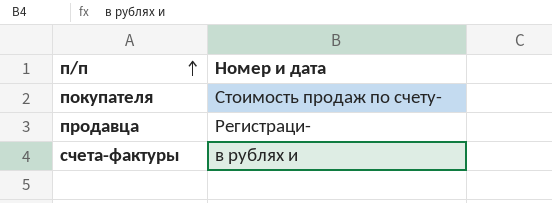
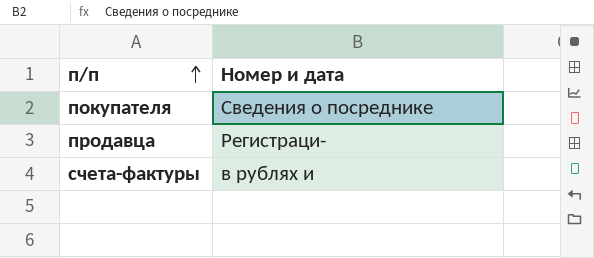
покупателя | Номер и дата: Стоимость продаж по счету- -> Сведения о посреднике

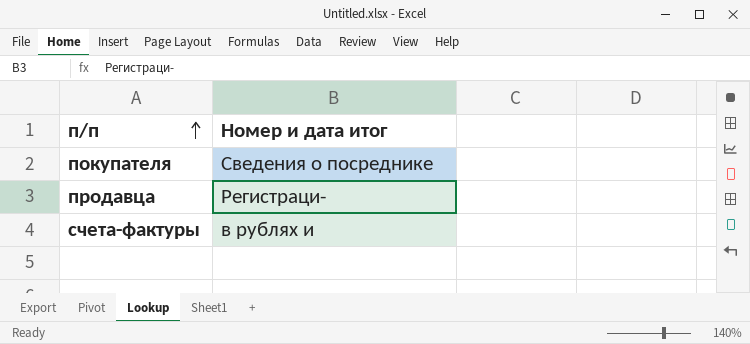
column name: Номер и дата -> Номер и дата итог

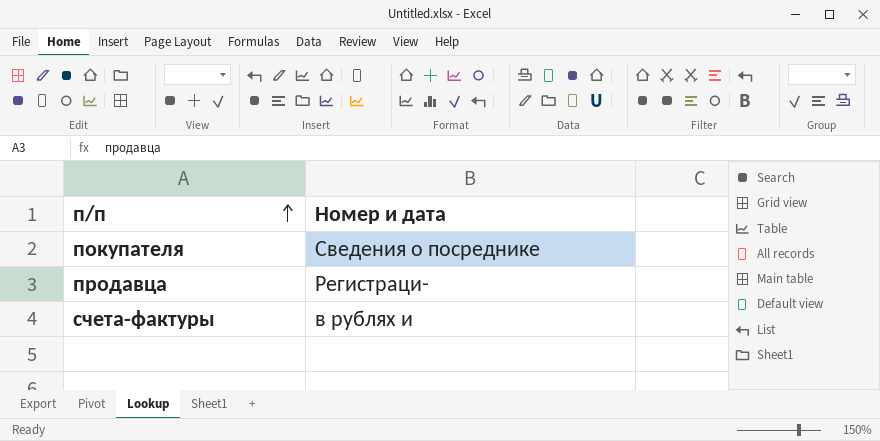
column name: Номер и дата итог -> Номер и дата

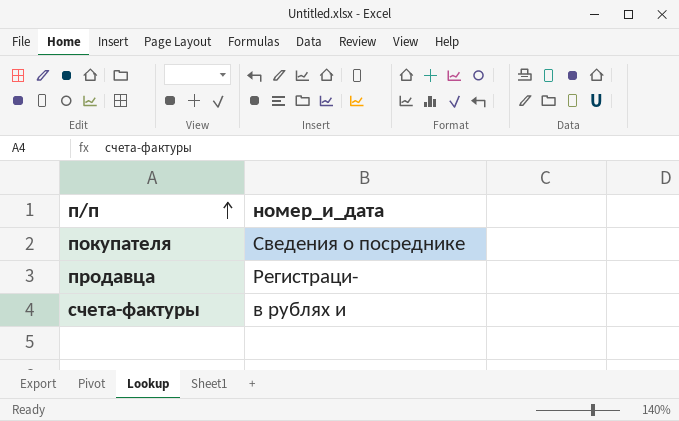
column name: Номер и дата -> номер_и_дата

